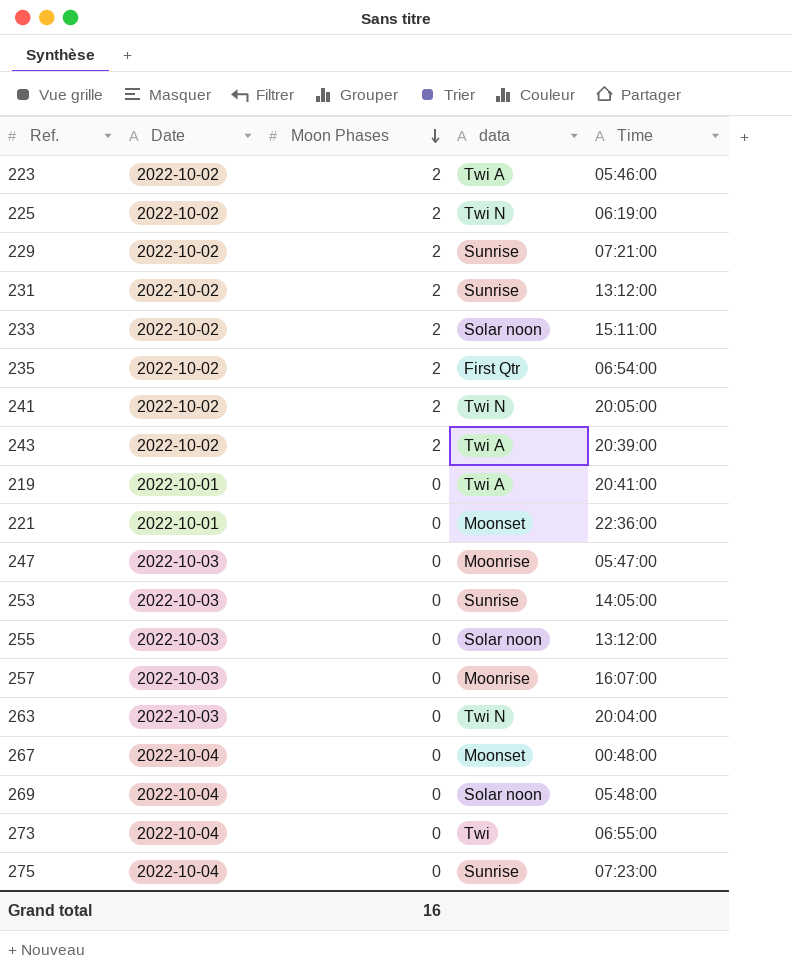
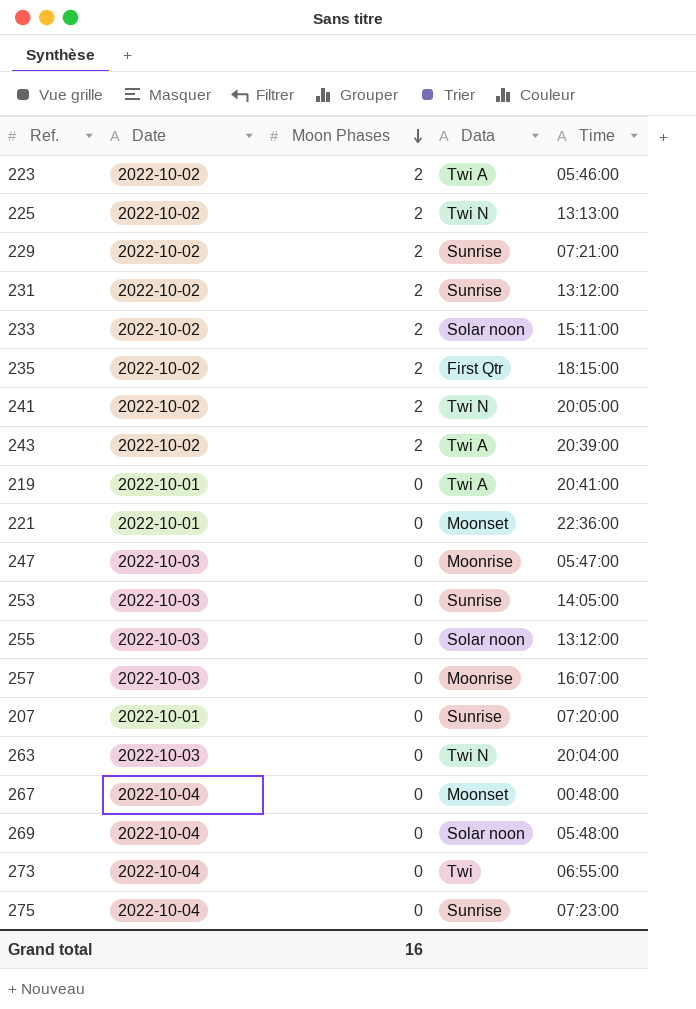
column name: data -> Data
225 | Time: 06:19:00 -> 13:13:00
235 | Time: 06:54:00 -> 18:15:00
row 207: none -> 2022-10-01 | 0 | Sunrise | 07:20:00

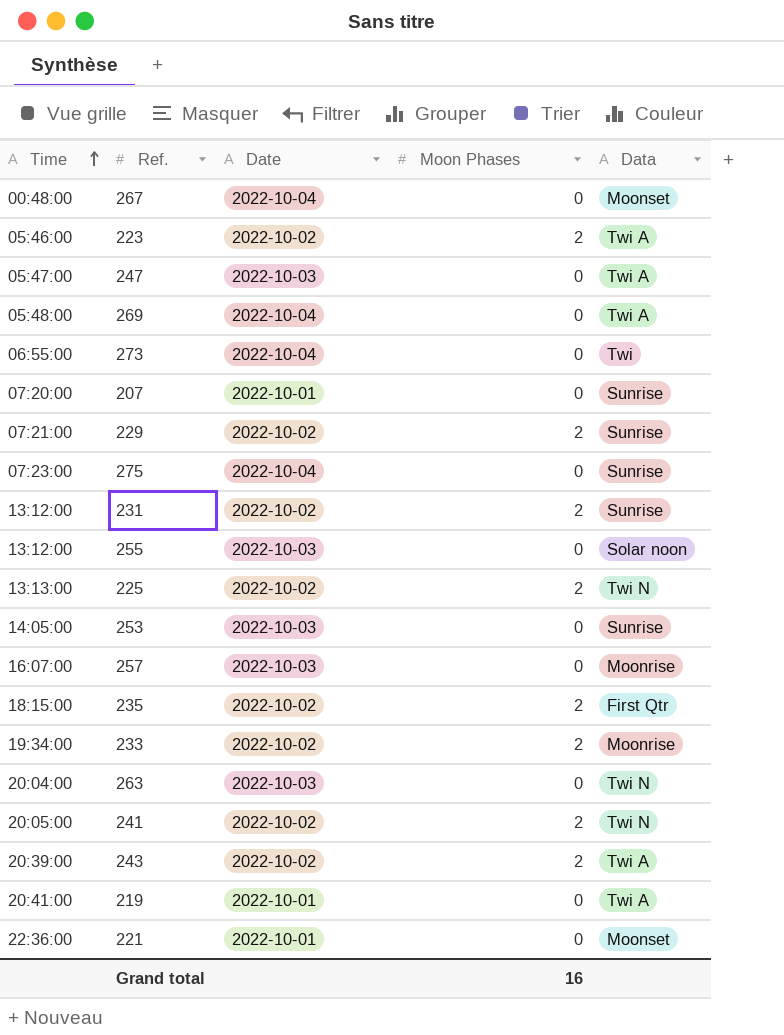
row order: Moon Phases descending -> Time ascending
column Time | position: 5 -> 1
247 | Data: Moonrise -> Twi A
269 | Data: Solar noon -> Twi A
233 | Time: 15:11:00 -> 19:34:00
233 | Data: Solar noon -> Moonrise

